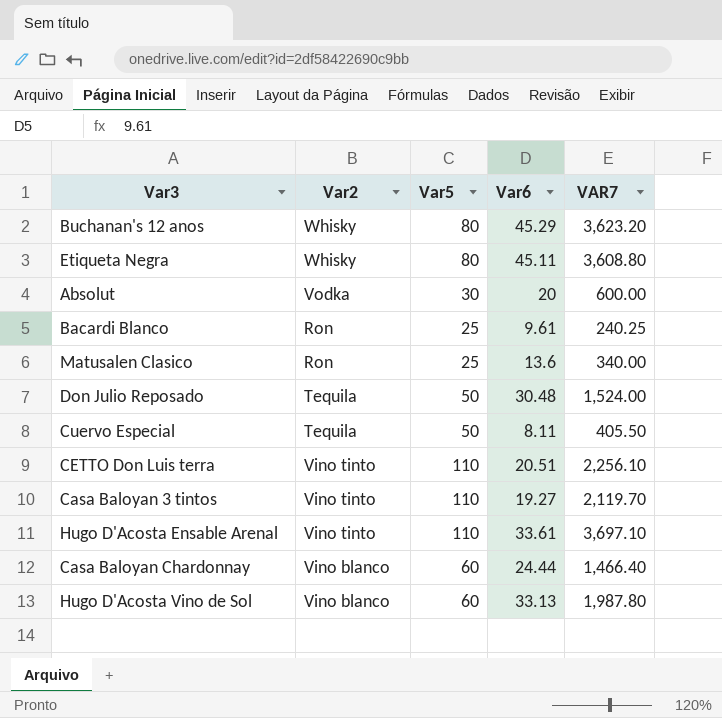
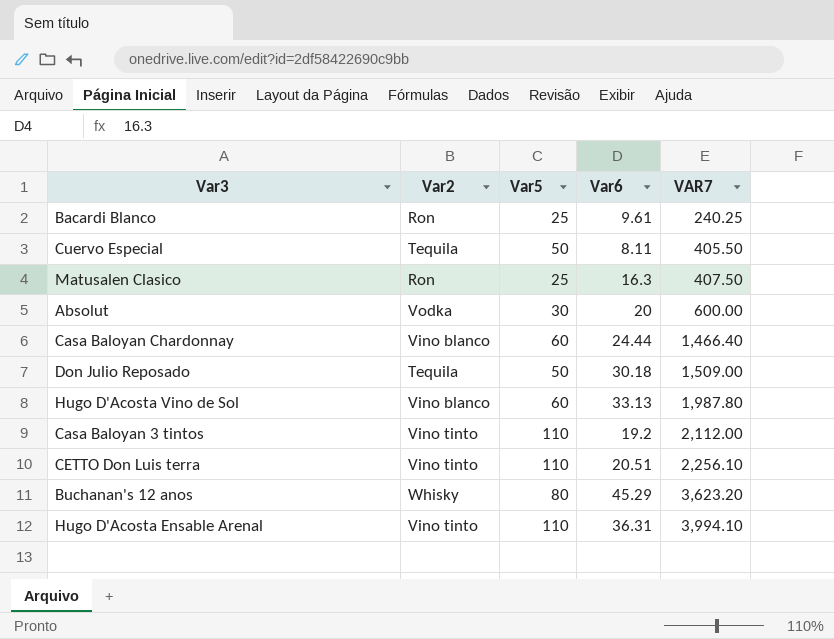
row order: none -> VAR7 ascending
row Etiqueta Negra: Whisky | 80 | 45.11 | 3,608.80 -> none
Matusalen Clasico | Var6: 13.6 -> 16.3
Matusalen Clasico | VAR7: 340.00 -> 407.50
Don Julio Reposado | Var6: 30.48 -> 30.18
Don Julio Reposado | VAR7: 1,524.00 -> 1,509.00
Casa Baloyan 3 tintos | Var6: 19.27 -> 19.2
Casa Baloyan 3 tintos | VAR7: 2,119.70 -> 2,112.00
Hugo D'Acosta Ensable Arenal | Var6: 33.61 -> 36.31
Hugo D'Acosta Ensable Arenal | VAR7: 3,697.10 -> 3,994.10

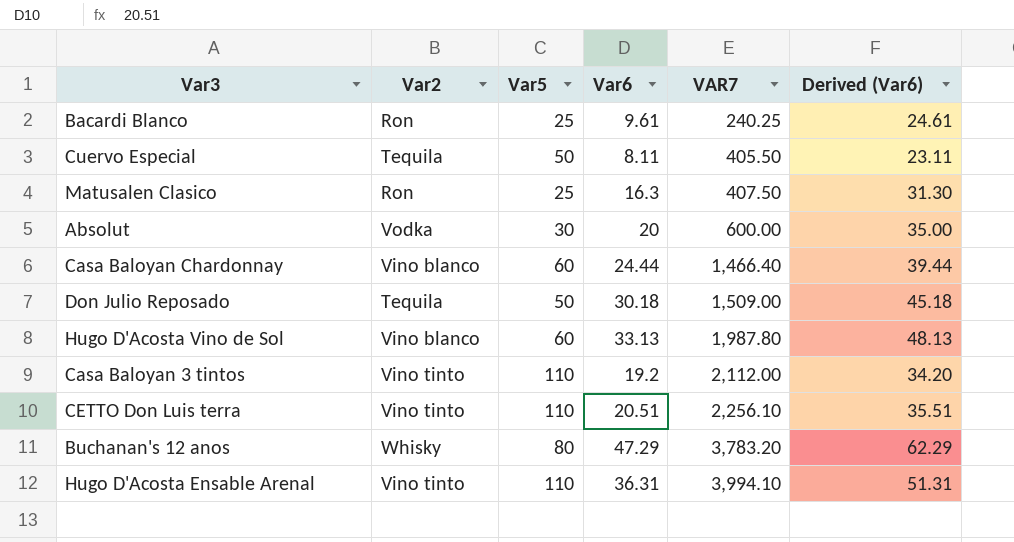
column Derived (Var6) | formula: none -> [Var6] + 15
Buchanan's 12 anos | Var6: 45.29 -> 47.29
Buchanan's 12 anos | VAR7: 3,623.20 -> 3,783.20

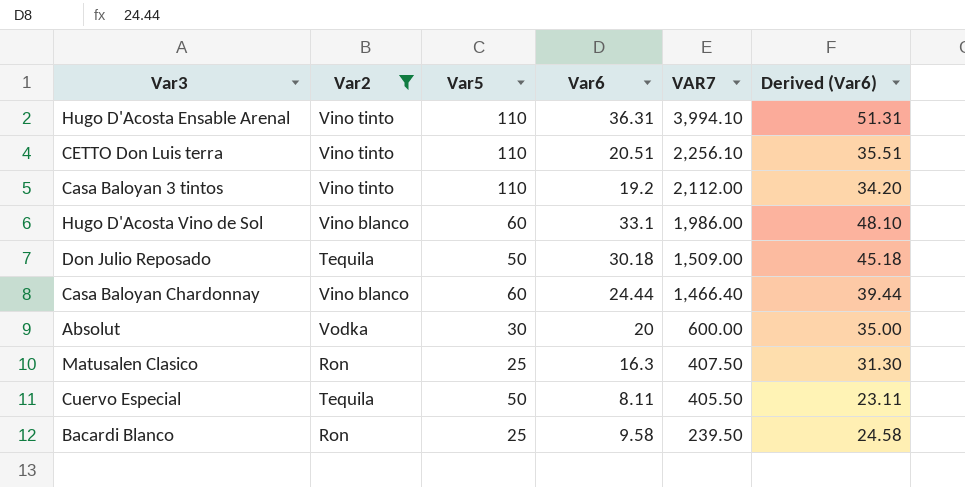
filter: none -> Var2 != Whisky
row order: VAR7 ascending -> VAR7 descending
Hugo D'Acosta Vino de Sol | Var6: 33.13 -> 33.1
Hugo D'Acosta Vino de Sol | VAR7: 1,987.80 -> 1,986.00
Hugo D'Acosta Vino de Sol | Derived (Var6): 48.13 -> 48.10
Bacardi Blanco | Var6: 9.61 -> 9.58
Bacardi Blanco | VAR7: 240.25 -> 239.50
Bacardi Blanco | Derived (Var6): 24.61 -> 24.58

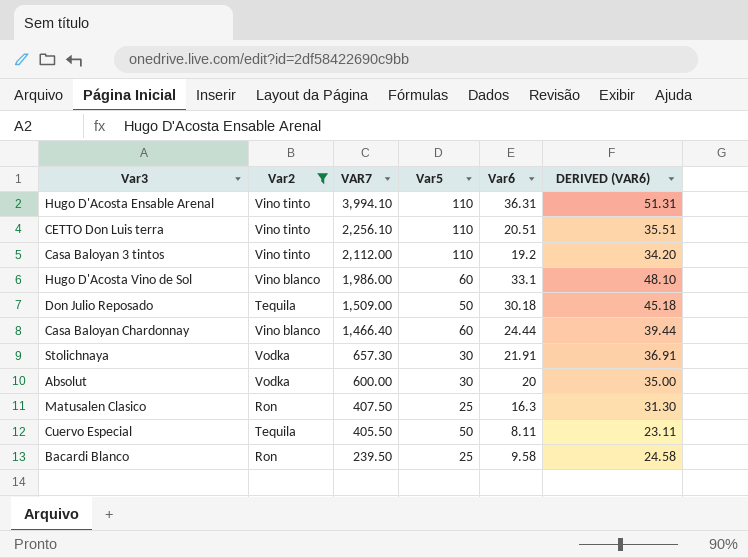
column VAR7 | position: 5 -> 3
column name: Derived (Var6) -> DERIVED (VAR6)
row Stolichnaya: none -> Vodka | 657.30 | 30 | 21.91 | 36.91

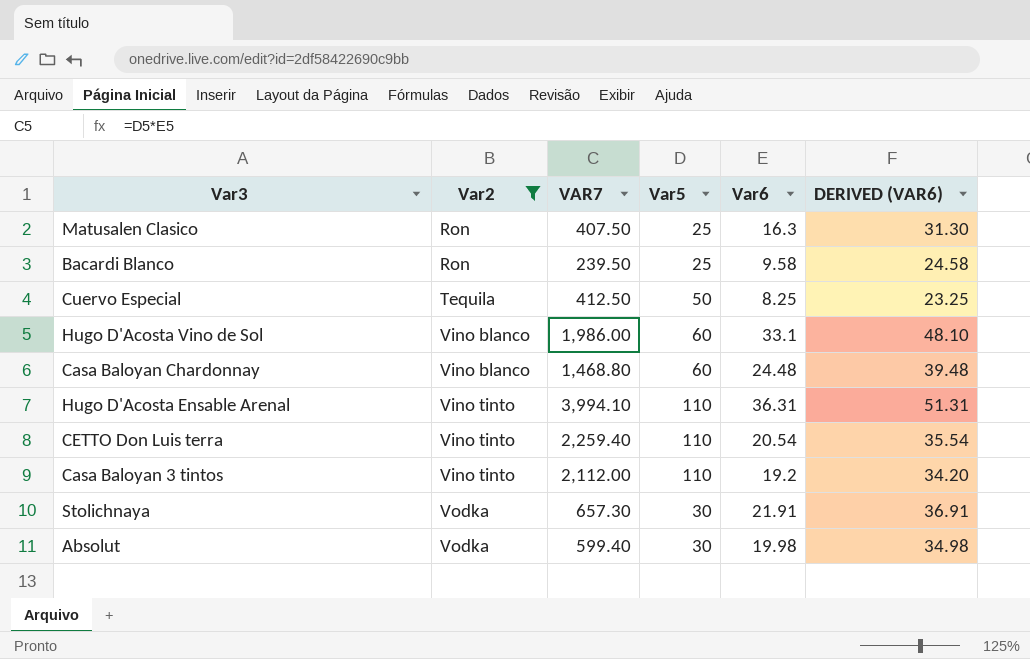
row order: VAR7 descending -> Var2 ascending
row Don Julio Reposado: Tequila | 1,509.00 | 50 | 30.18 | 45.18 -> none
Cuervo Especial | VAR7: 405.50 -> 412.50
Cuervo Especial | Var6: 8.11 -> 8.25
Cuervo Especial | DERIVED (VAR6): 23.11 -> 23.25
Casa Baloyan Chardonnay | VAR7: 1,466.40 -> 1,468.80
Casa Baloyan Chardonnay | Var6: 24.44 -> 24.48
Casa Baloyan Chardonnay | DERIVED (VAR6): 39.44 -> 39.48
CETTO Don Luis terra | VAR7: 2,256.10 -> 2,259.40
CETTO Don Luis terra | Var6: 20.51 -> 20.54
CETTO Don Luis terra | DERIVED (VAR6): 35.51 -> 35.54
Absolut | VAR7: 600.00 -> 599.40
Absolut | Var6: 20 -> 19.98
Absolut | DERIVED (VAR6): 35.00 -> 34.98

